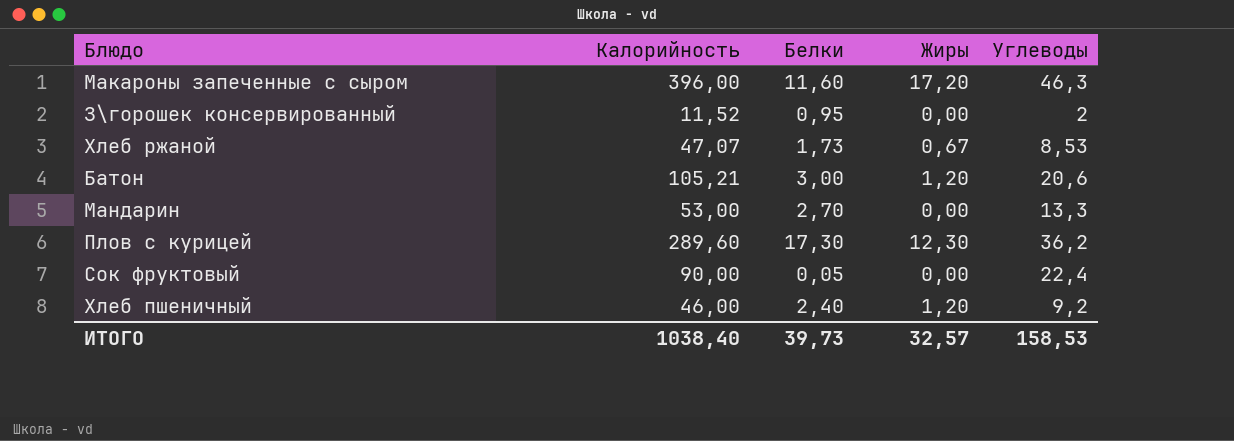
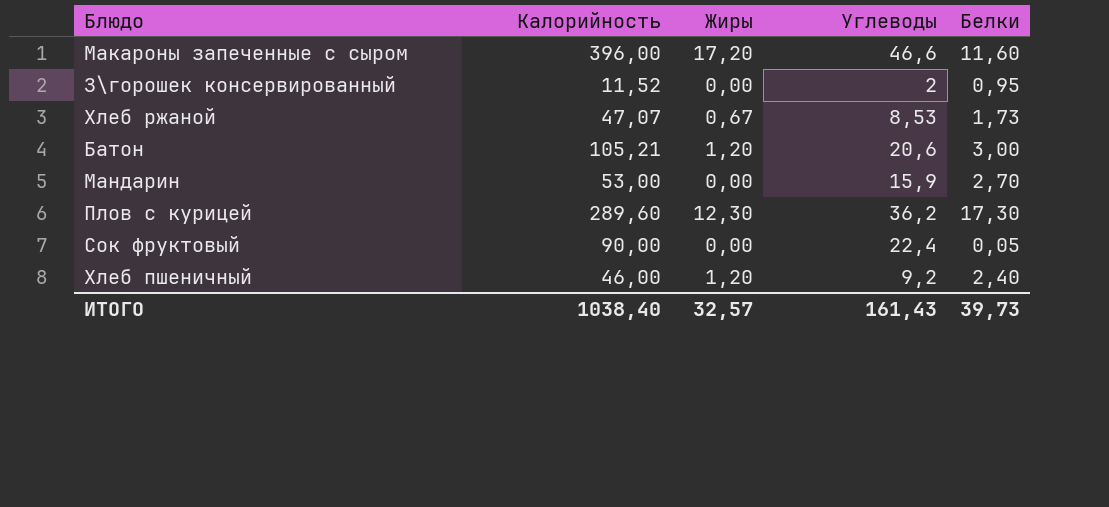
column Белки | position: 3 -> 5
Макароны запеченные с сыром | Углеводы: 46,3 -> 46,6
Мандарин | Углеводы: 13,3 -> 15,9
ИТОГО | Углеводы: 158,53 -> 161,43

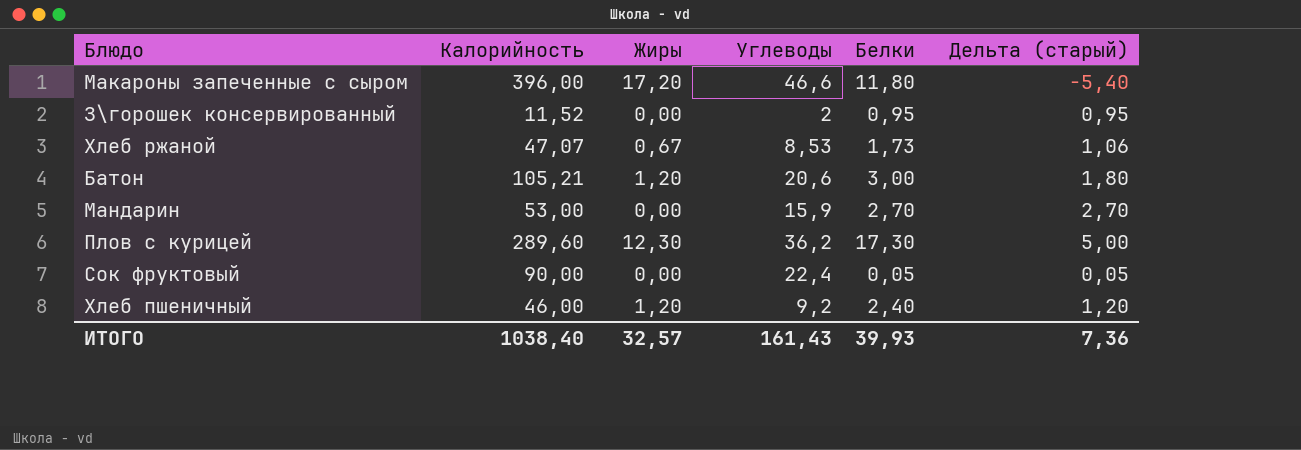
column Дельта (старый) | formula: none -> [Белки] - [Жиры]
Макароны запеченные с сыром | Белки: 11,60 -> 11,80
ИТОГО | Белки: 39,73 -> 39,93

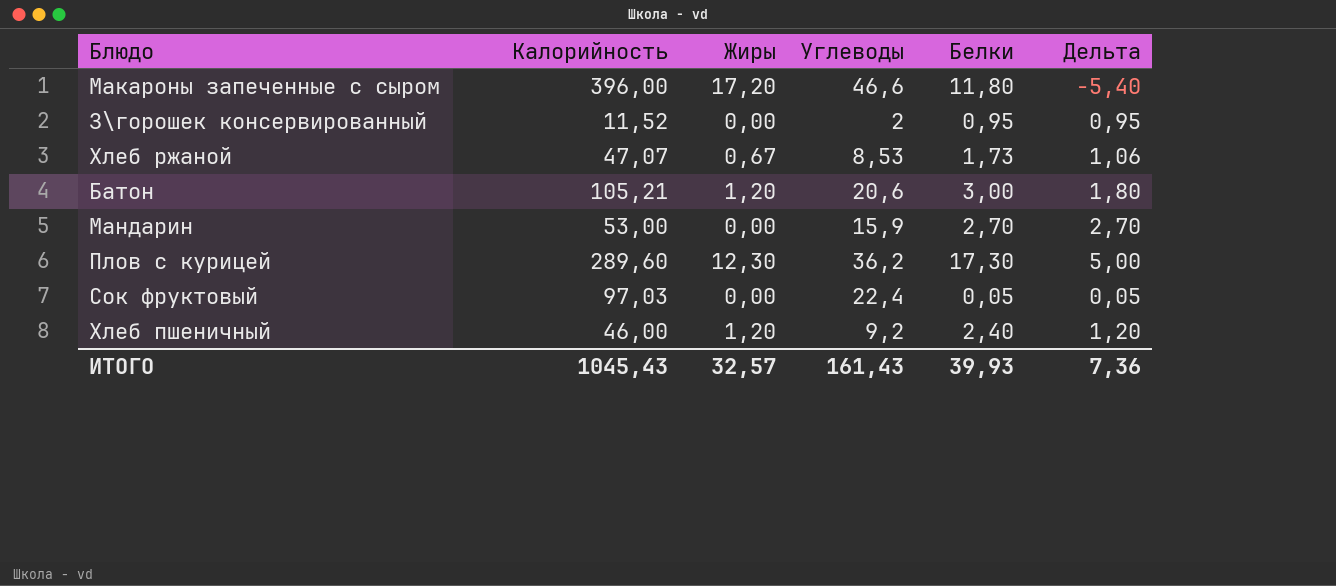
column name: Дельта (старый) -> Дельта
Сок фруктовый | Калорийность: 90,00 -> 97,03
ИТОГО | Калорийность: 1038,40 -> 1045,43

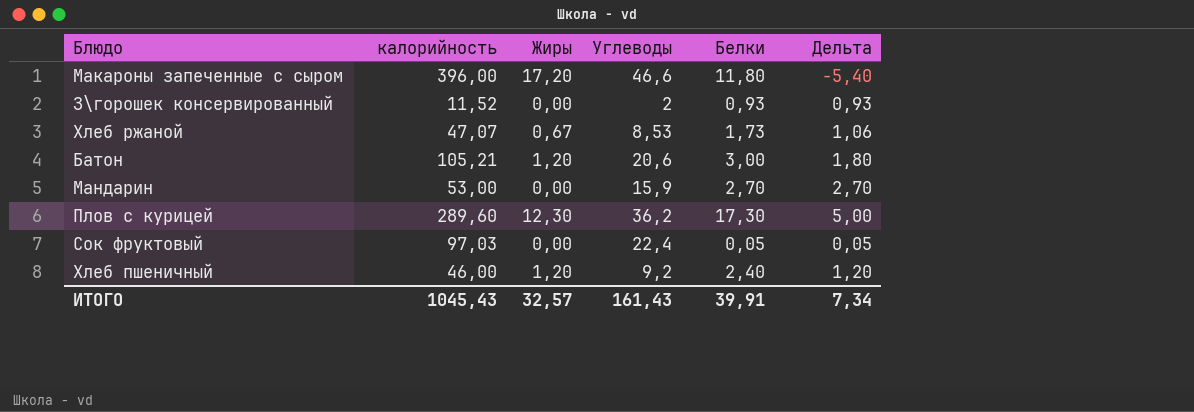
column name: Калорийность -> калорийность
З\горошек консервированный | Белки: 0,95 -> 0,93
З\горошек консервированный | Дельта: 0,95 -> 0,93
ИТОГО | Белки: 39,93 -> 39,91
ИТОГО | Дельта: 7,36 -> 7,34

